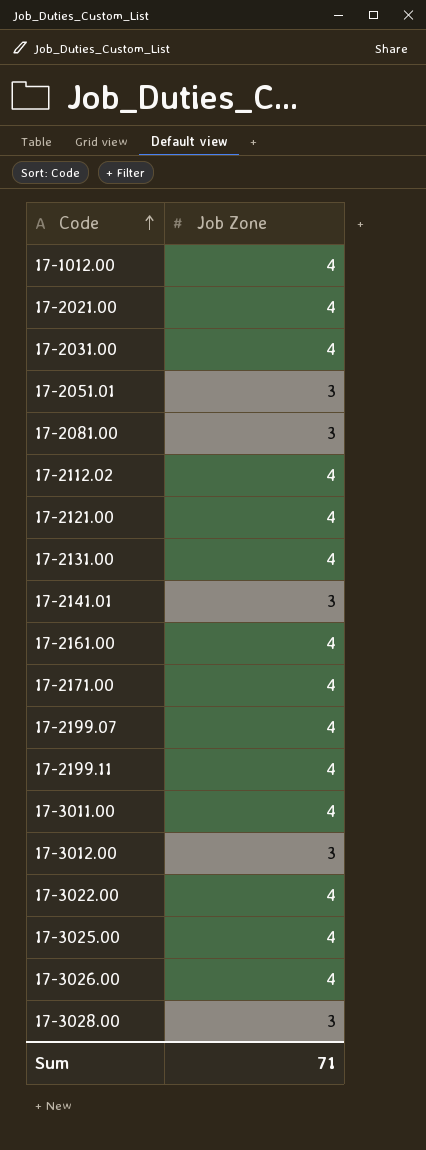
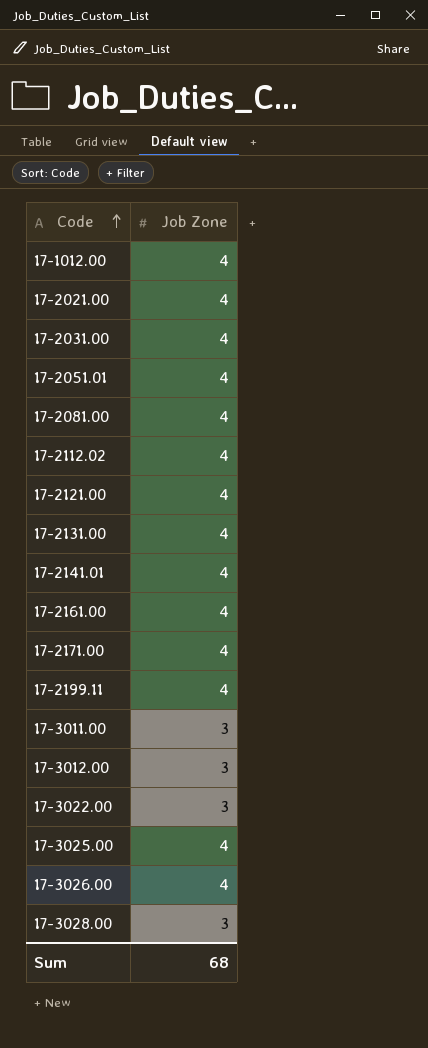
row 17-2199.07: 4 -> none
17-2051.01 | Job Zone: 3 -> 4
17-2081.00 | Job Zone: 3 -> 4
17-2141.01 | Job Zone: 3 -> 4
17-3011.00 | Job Zone: 4 -> 3
17-3022.00 | Job Zone: 4 -> 3
Sum | Job Zone: 71 -> 68

